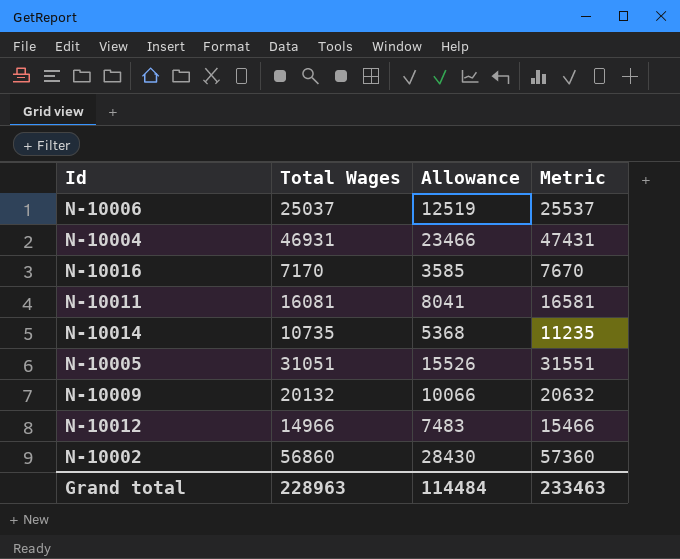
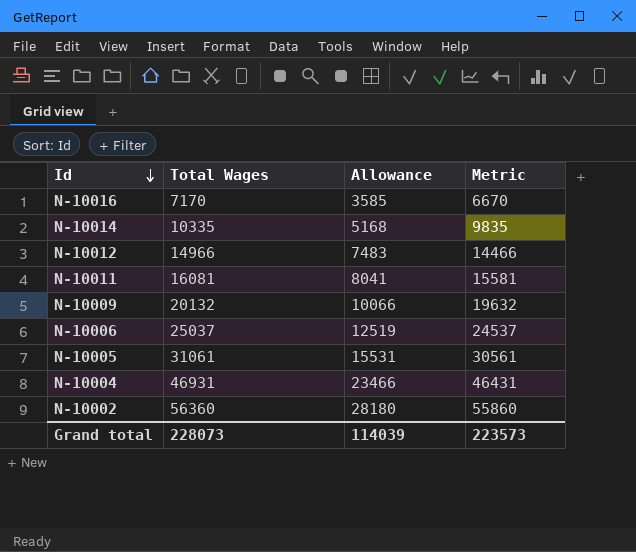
row order: none -> Id descending
column Metric | formula: [Total Wages] + 500 -> [Total Wages] - 500
N-10014 | Total Wages: 10735 -> 10335
N-10014 | Allowance: 5368 -> 5168
N-10005 | Total Wages: 31051 -> 31061
N-10005 | Allowance: 15526 -> 15531
N-10002 | Total Wages: 56860 -> 56360
N-10002 | Allowance: 28430 -> 28180
Grand total | Total Wages: 228963 -> 228073
Grand total | Allowance: 114484 -> 114039
Grand total | Metric: 233463 -> 223573

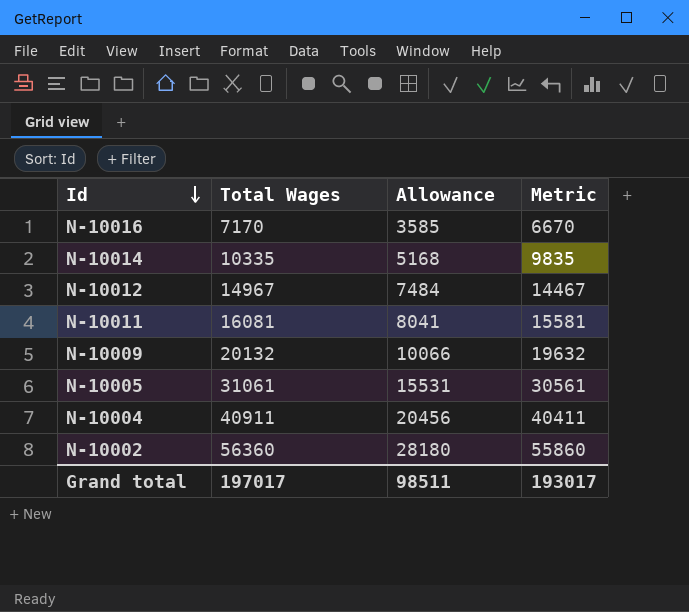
row N-10006: 25037 | 12519 | 24537 -> none
N-10012 | Total Wages: 14966 -> 14967
N-10012 | Allowance: 7483 -> 7484
N-10012 | Metric: 14466 -> 14467
N-10004 | Total Wages: 46931 -> 40911
N-10004 | Allowance: 23466 -> 20456
N-10004 | Metric: 46431 -> 40411
Grand total | Total Wages: 228073 -> 197017
Grand total | Allowance: 114039 -> 98511
Grand total | Metric: 223573 -> 193017

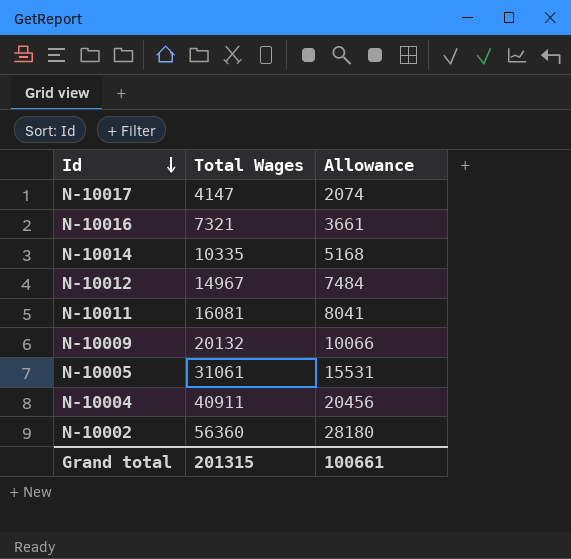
column Metric | formula: [Total Wages] - 500 -> none
row N-10017: none -> 4147 | 2074
N-10016 | Total Wages: 7170 -> 7321
N-10016 | Allowance: 3585 -> 3661
Grand total | Total Wages: 197017 -> 201315
Grand total | Allowance: 98511 -> 100661

